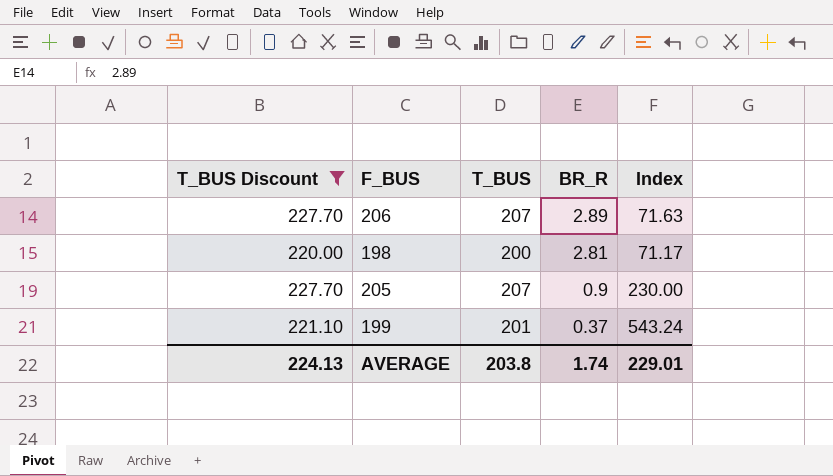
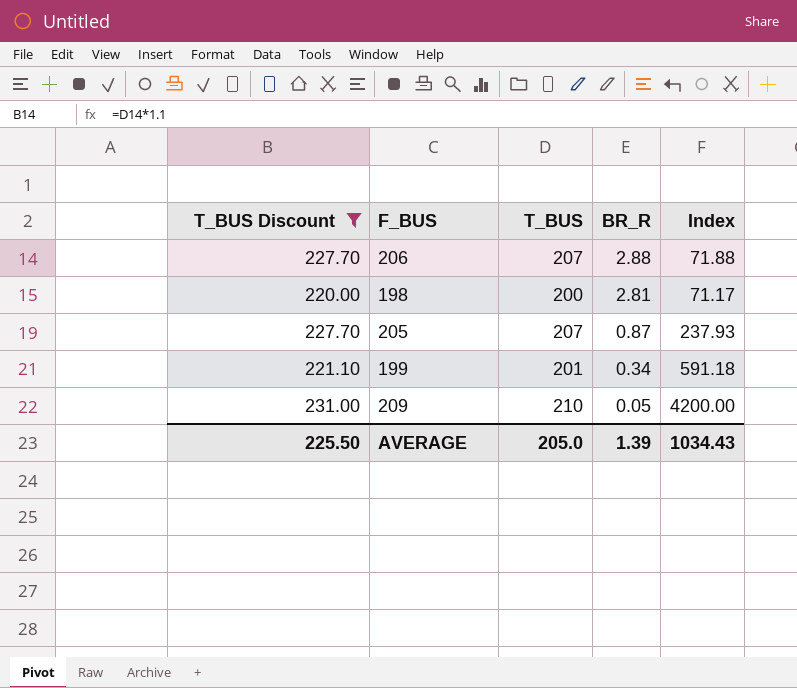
206 | BR_R: 2.89 -> 2.88
206 | Index: 71.63 -> 71.88
205 | BR_R: 0.9 -> 0.87
205 | Index: 230.00 -> 237.93
199 | BR_R: 0.37 -> 0.34
199 | Index: 543.24 -> 591.18
row 209: none -> 231.00 | 210 | 0.05 | 4200.00
AVERAGE | T_BUS Discount: 224.13 -> 225.50
AVERAGE | T_BUS: 203.8 -> 205.0
AVERAGE | BR_R: 1.74 -> 1.39
AVERAGE | Index: 229.01 -> 1034.43

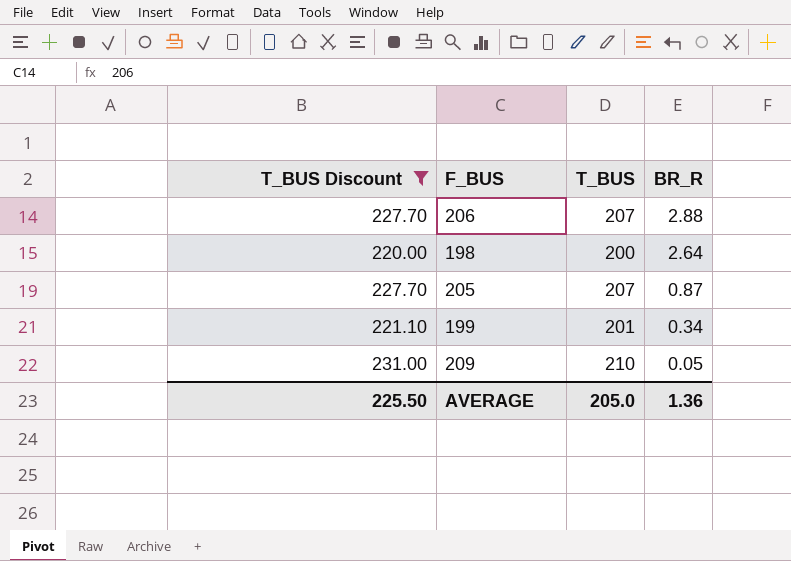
column Index | formula: [T_BUS] / [BR_R] -> none
198 | BR_R: 2.81 -> 2.64
AVERAGE | BR_R: 1.39 -> 1.36

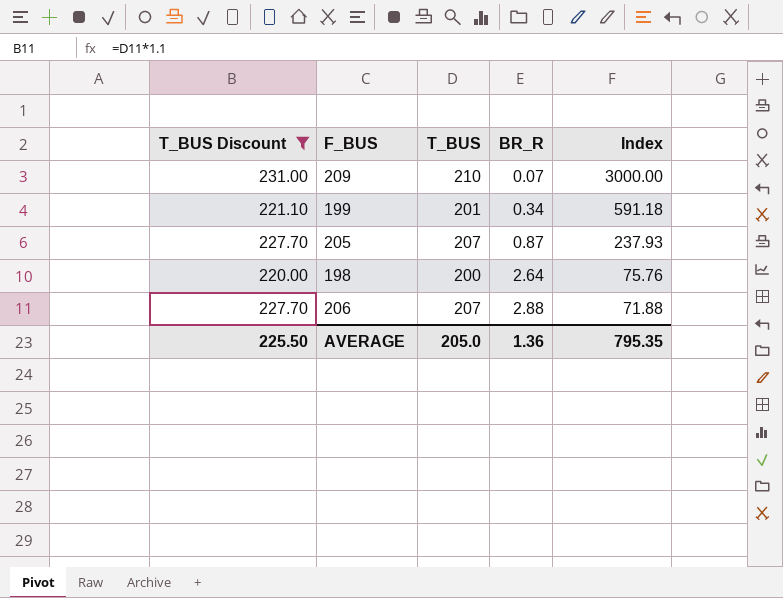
row order: BR_R descending -> BR_R ascending
column Index | formula: none -> [T_BUS] / [BR_R]
209 | BR_R: 0.05 -> 0.07

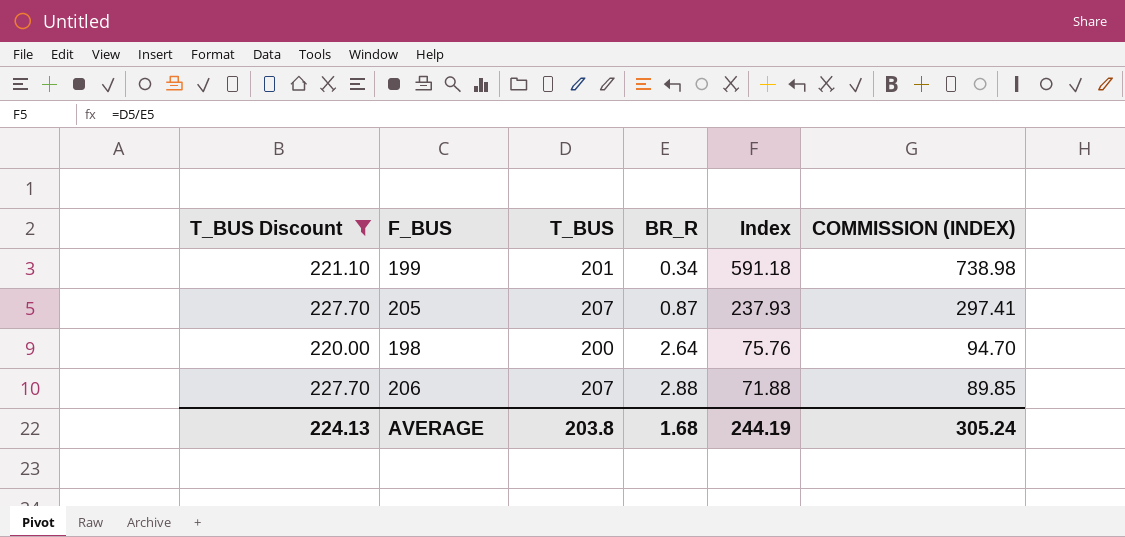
column COMMISSION (INDEX) | formula: none -> [Index] * 1.25
row 209: 231.00 | 210 | 0.07 | 3000.00 -> none
AVERAGE | T_BUS Discount: 225.50 -> 224.13
AVERAGE | T_BUS: 205.0 -> 203.8
AVERAGE | BR_R: 1.36 -> 1.68
AVERAGE | Index: 795.35 -> 244.19

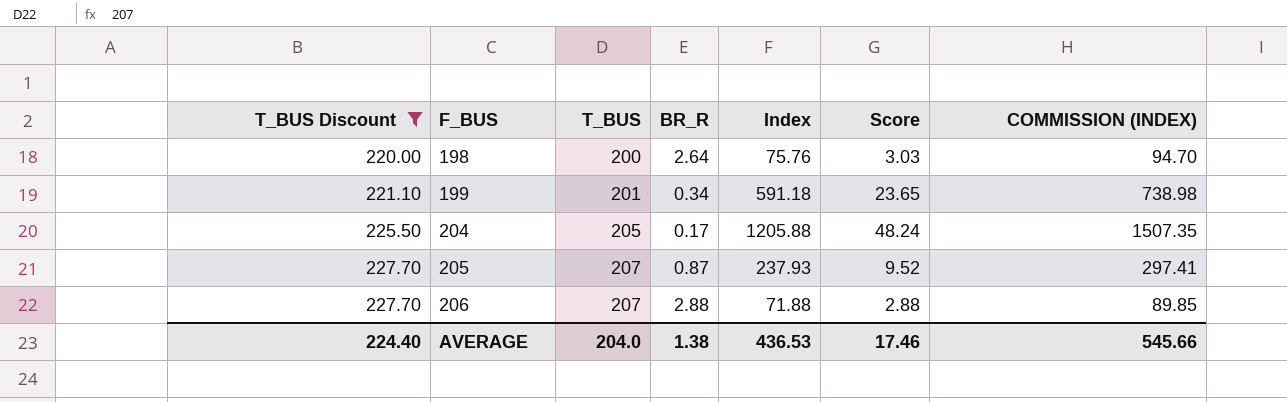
row order: BR_R ascending -> T_BUS Discount ascending
column Score | formula: none -> [Index] * 0.04
row 204: none -> 225.50 | 205 | 0.17 | 1205.88 | 48.24 | 1507.35
AVERAGE | T_BUS Discount: 224.13 -> 224.40
AVERAGE | T_BUS: 203.8 -> 204.0
AVERAGE | BR_R: 1.68 -> 1.38
AVERAGE | Index: 244.19 -> 436.53
AVERAGE | COMMISSION (INDEX): 305.24 -> 545.66

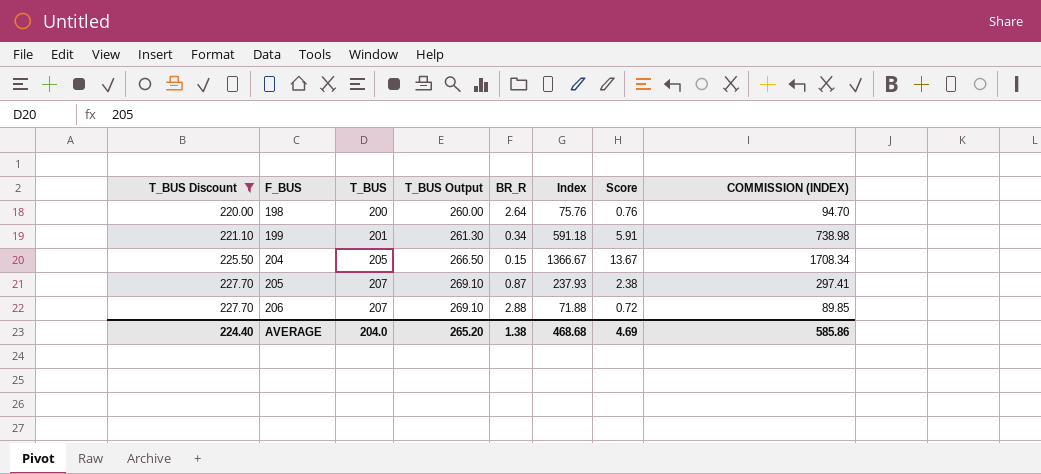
column T_BUS Output | formula: none -> [T_BUS] * 1.3
column Score | formula: [Index] * 0.04 -> [Index] * 0.01
204 | BR_R: 0.17 -> 0.15
204 | Index: 1205.88 -> 1366.67
204 | COMMISSION (INDEX): 1507.35 -> 1708.34
AVERAGE | Index: 436.53 -> 468.68
AVERAGE | Score: 17.46 -> 4.69
AVERAGE | COMMISSION (INDEX): 545.66 -> 585.86

